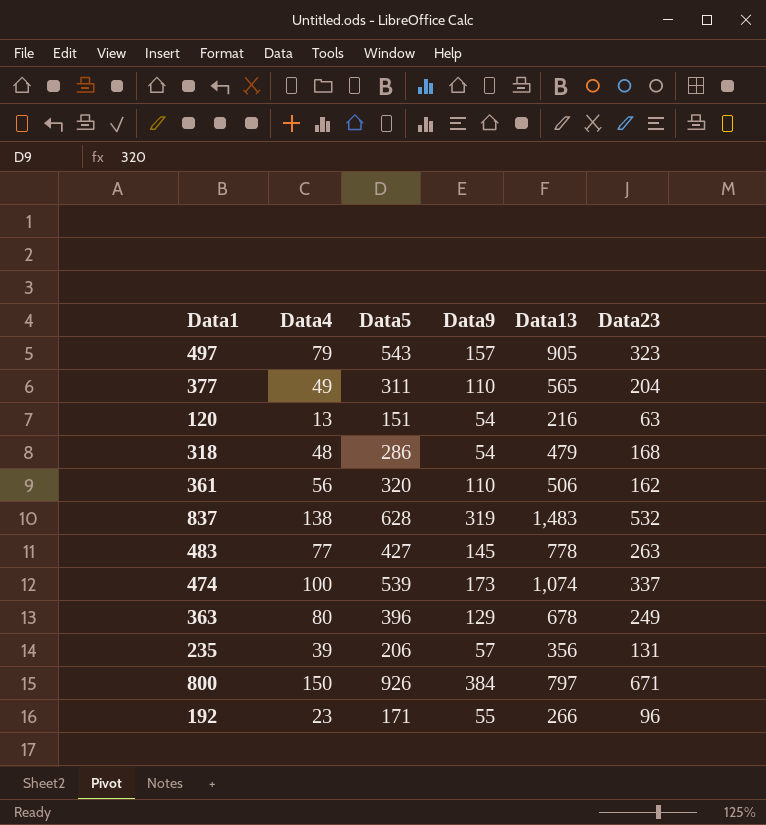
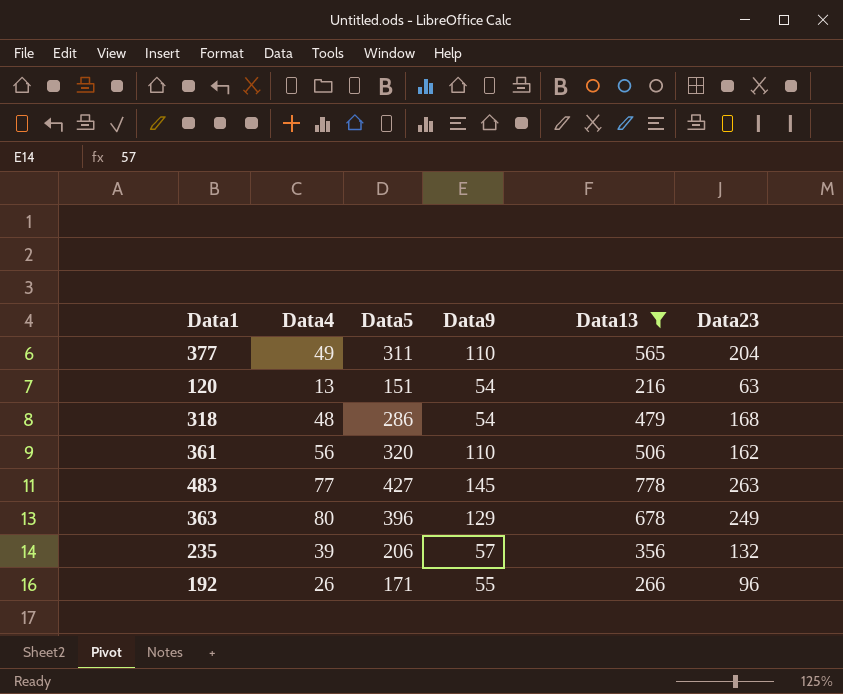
filter: none -> Data13 <= 778
235 | Data23: 131 -> 132
192 | Data4: 23 -> 26

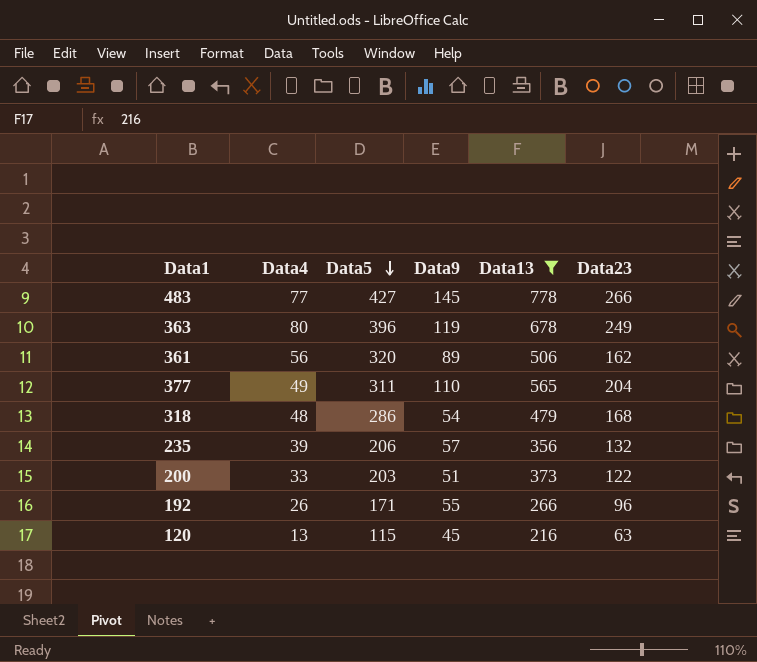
row order: none -> Data5 descending
483 | Data23: 263 -> 266
363 | Data9: 129 -> 119
361 | Data9: 110 -> 89
row 200: none -> 33 | 203 | 51 | 373 | 122
120 | Data5: 151 -> 115
120 | Data9: 54 -> 45

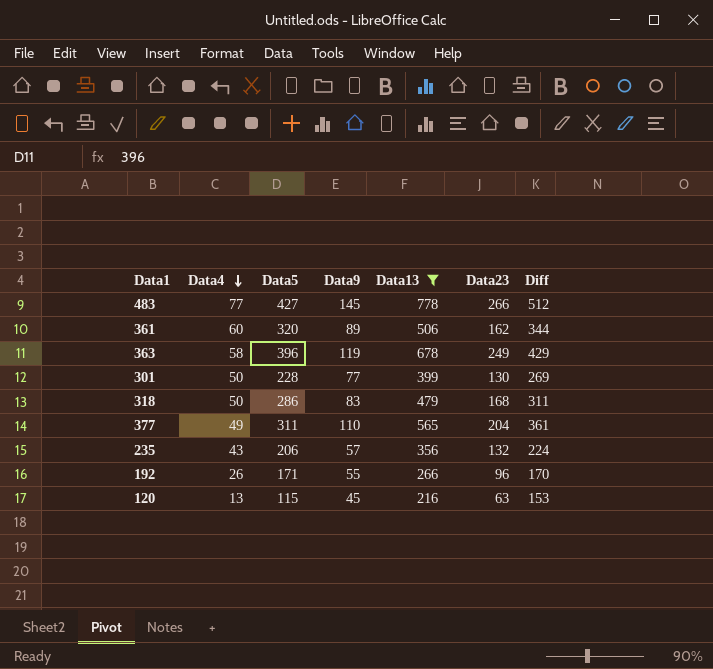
row order: Data5 descending -> Data4 descending
column Diff | formula: none -> [Data13] - [Data23]
row 200: 33 | 203 | 51 | 373 | 122 -> none
361 | Data4: 56 -> 60
363 | Data4: 80 -> 58
row 301: none -> 50 | 228 | 77 | 399 | 130 | 269
318 | Data4: 48 -> 50
318 | Data9: 54 -> 83
235 | Data4: 39 -> 43

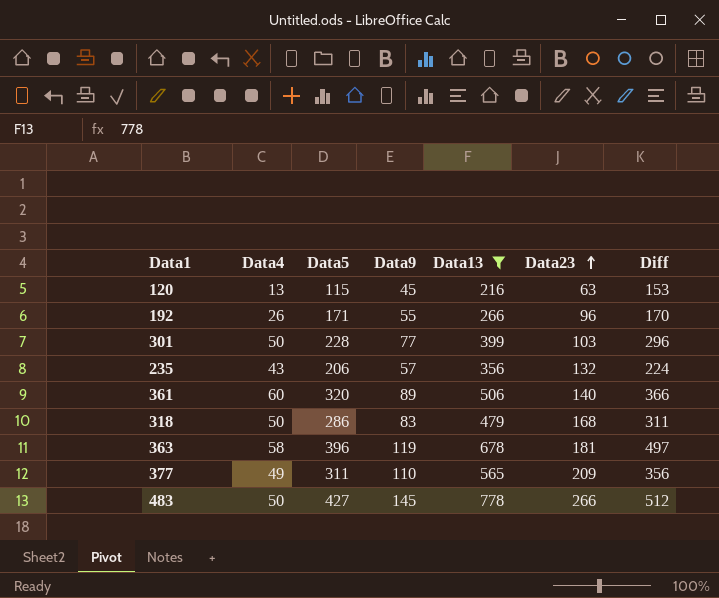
row order: Data4 descending -> Data23 ascending
301 | Data23: 130 -> 103
301 | Diff: 269 -> 296
361 | Data23: 162 -> 140
361 | Diff: 344 -> 366
363 | Data23: 249 -> 181
363 | Diff: 429 -> 497
377 | Data23: 204 -> 209
377 | Diff: 361 -> 356
483 | Data4: 77 -> 50

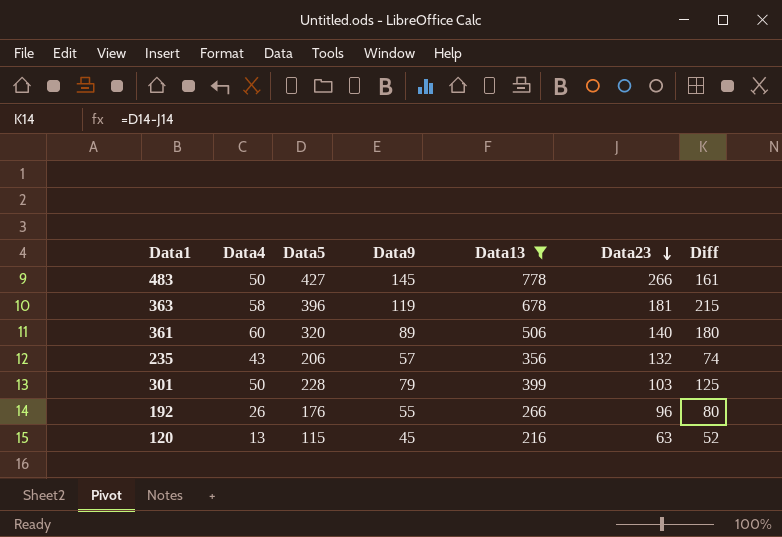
row order: Data23 ascending -> Data23 descending
column Diff | formula: [Data13] - [Data23] -> [Data5] - [Data23]
row 318: 50 | 286 | 83 | 479 | 168 | 311 -> none
row 377: 49 | 311 | 110 | 565 | 209 | 356 -> none
301 | Data9: 77 -> 79
192 | Data5: 171 -> 176

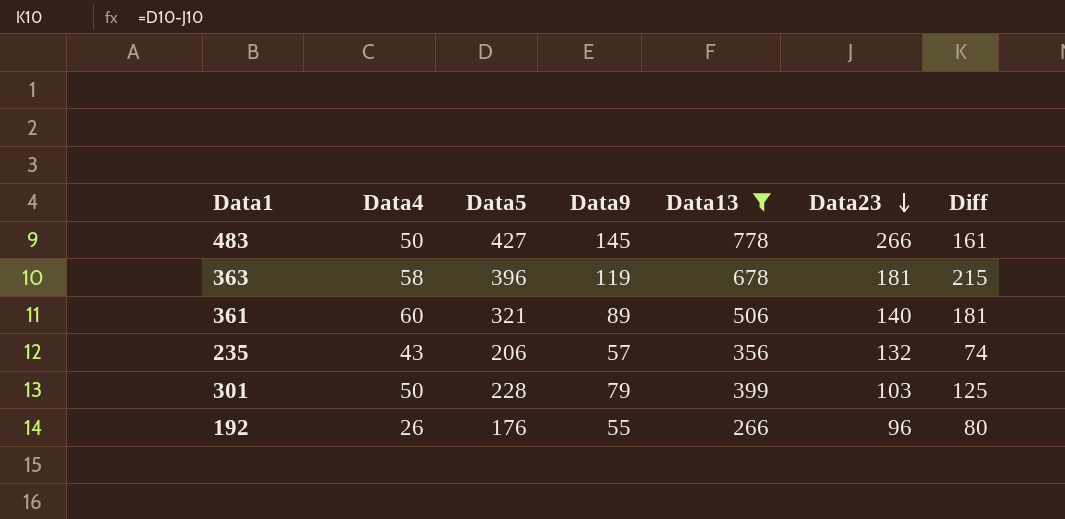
row 120: 13 | 115 | 45 | 216 | 63 | 52 -> none
361 | Data5: 320 -> 321
361 | Diff: 180 -> 181

